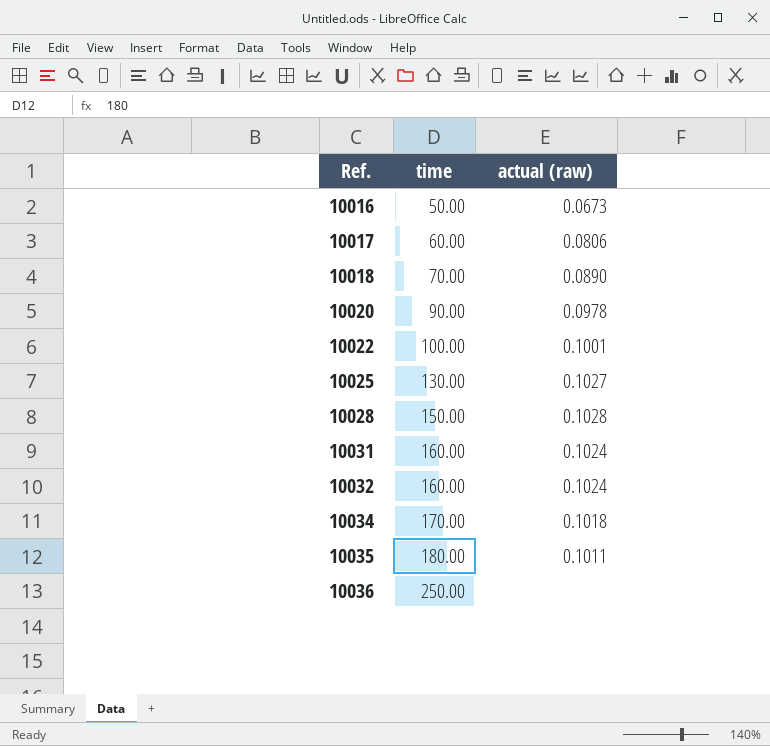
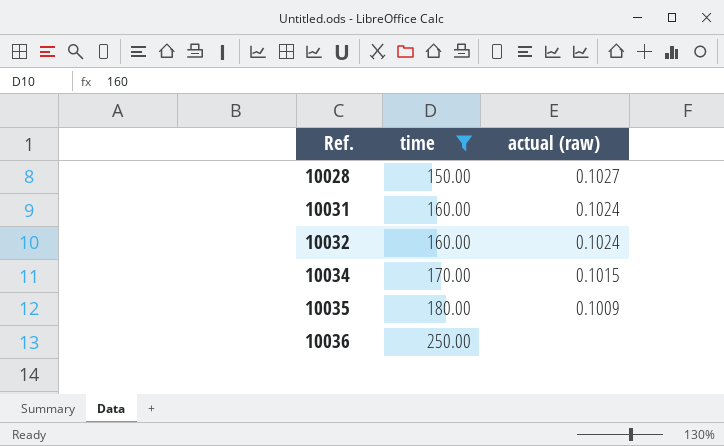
filter: none -> time >= 150.00
10028 | actual (raw): 0.1028 -> 0.1027
10034 | actual (raw): 0.1018 -> 0.1015
10035 | actual (raw): 0.1011 -> 0.1009

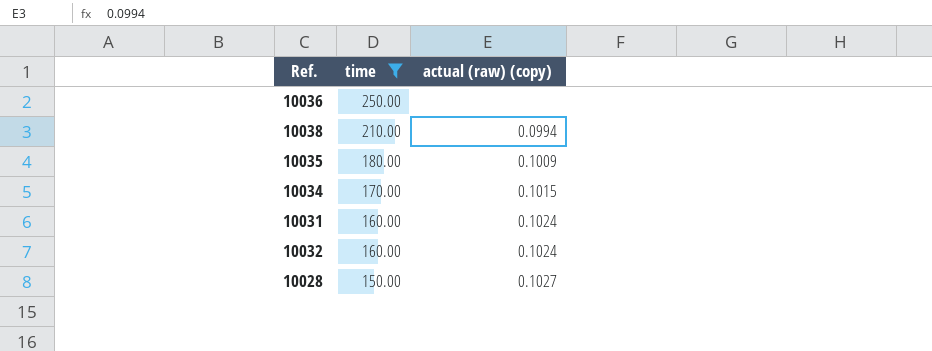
row order: Ref. ascending -> time descending
column name: actual (raw) -> actual (raw) (copy)
row 10038: none -> 210.00 | 0.0994

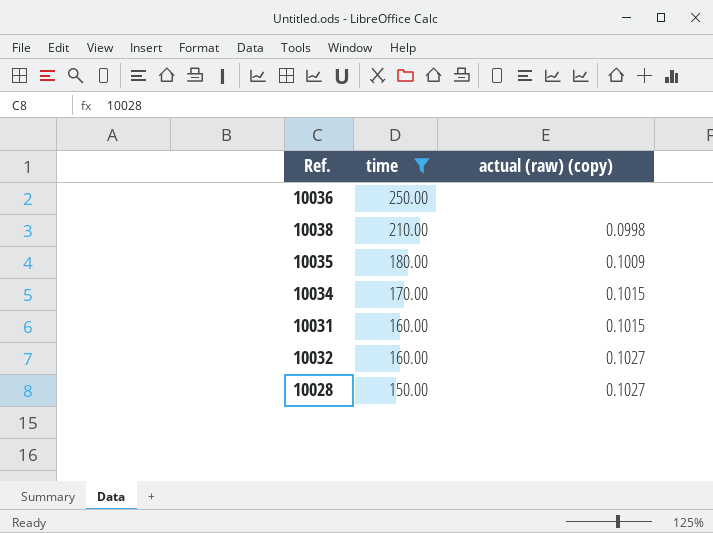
10038 | actual (raw) (copy): 0.0994 -> 0.0998
10031 | actual (raw) (copy): 0.1024 -> 0.1015
10032 | actual (raw) (copy): 0.1024 -> 0.1027

